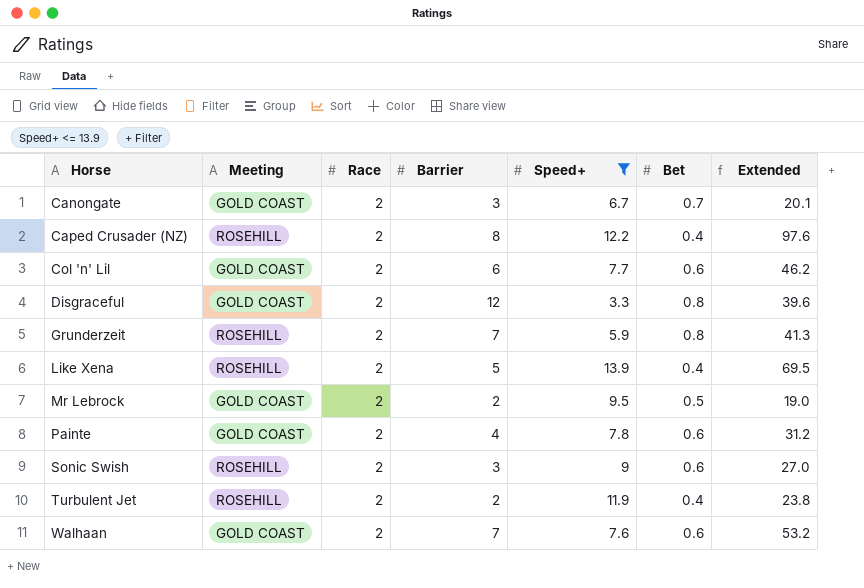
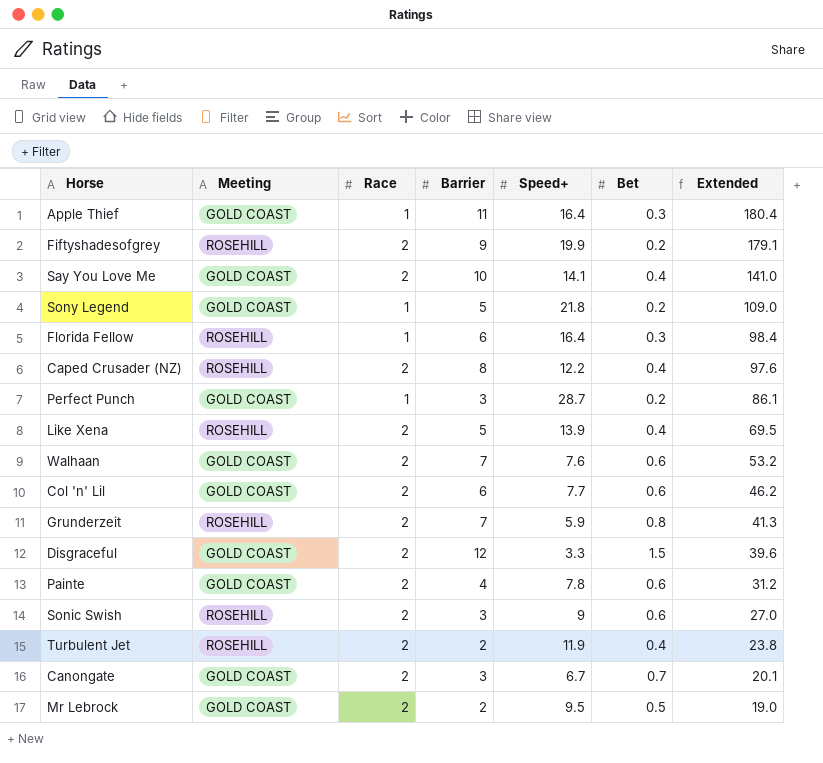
filter: Speed+ <= 13.9 -> none
row order: Horse ascending -> Extended descending
Disgraceful | Bet: 0.8 -> 1.5

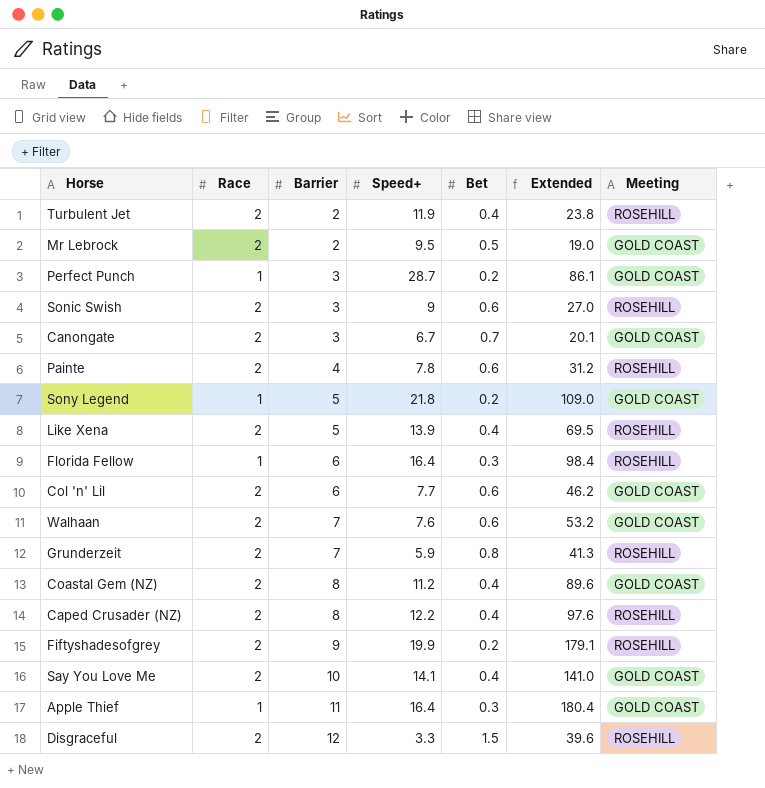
row order: Extended descending -> Barrier ascending
column Meeting | position: 2 -> 7
Painte | Meeting: GOLD COAST -> ROSEHILL
row Coastal Gem (NZ): none -> 2 | 8 | 11.2 | 0.4 | 89.6 | GOLD COAST
Disgraceful | Meeting: GOLD COAST -> ROSEHILL

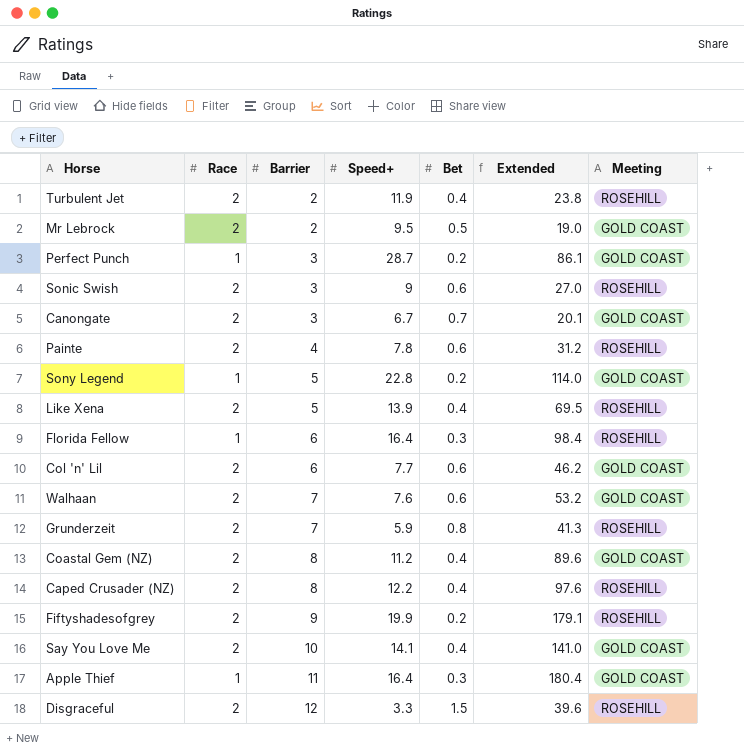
Sony Legend | Speed+: 21.8 -> 22.8
Sony Legend | Extended: 109.0 -> 114.0

